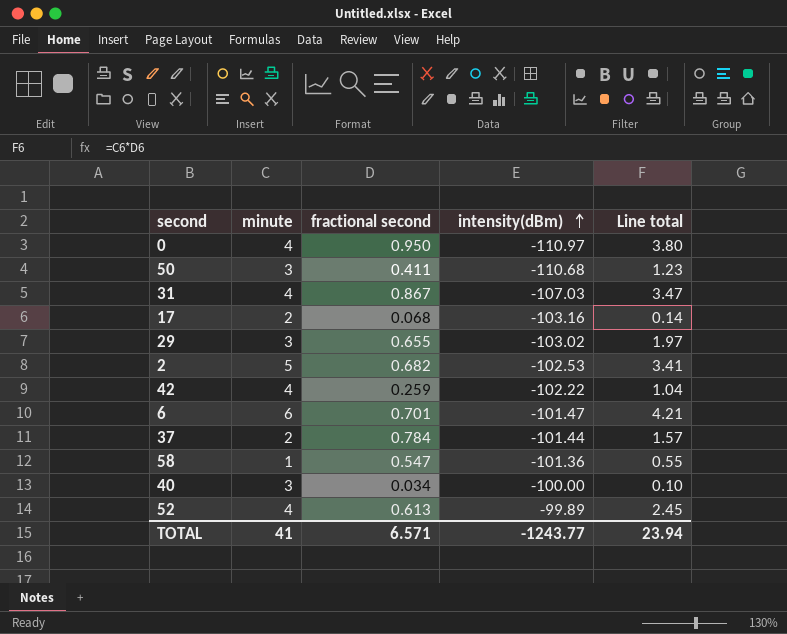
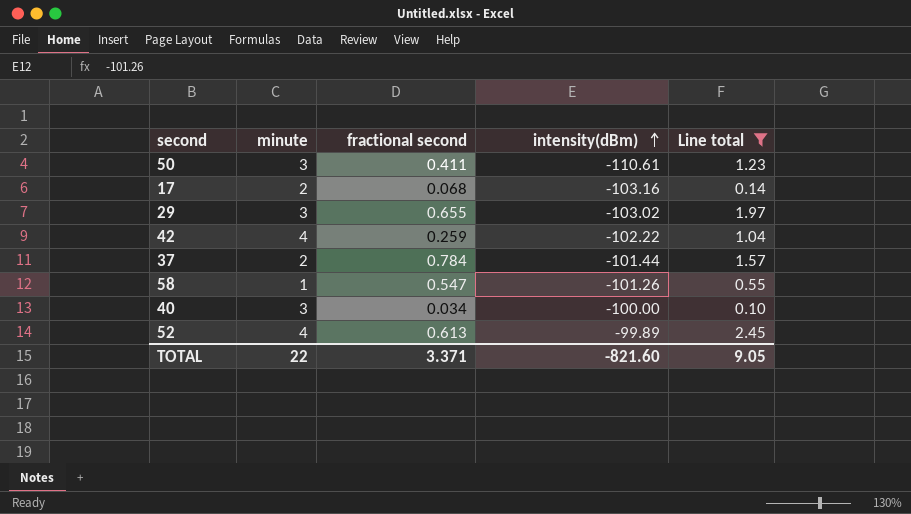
filter: none -> Line total <= 2.45
50 | intensity(dBm): -110.68 -> -110.61
58 | intensity(dBm): -101.36 -> -101.26
TOTAL | minute: 41 -> 22
TOTAL | fractional second: 6.571 -> 3.371
TOTAL | intensity(dBm): -1243.77 -> -821.60
TOTAL | Line total: 23.94 -> 9.05

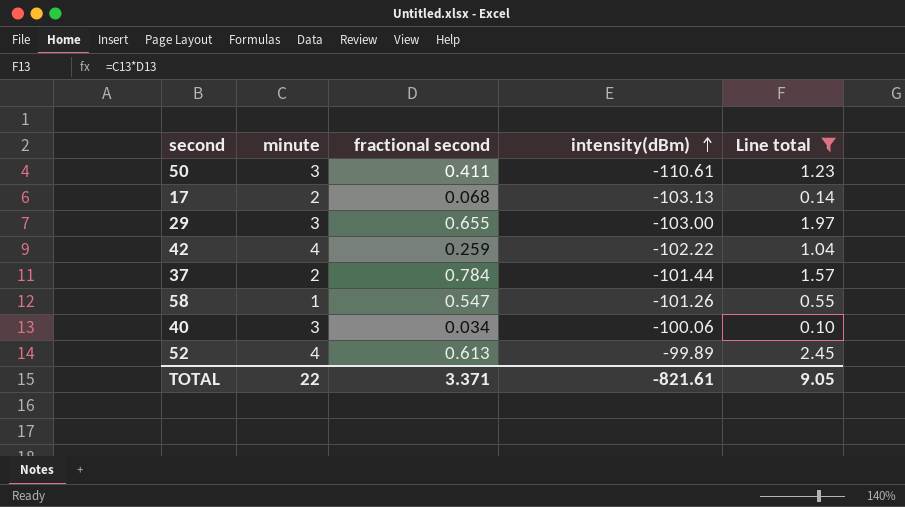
17 | intensity(dBm): -103.16 -> -103.13
29 | intensity(dBm): -103.02 -> -103.00
40 | intensity(dBm): -100.00 -> -100.06
TOTAL | intensity(dBm): -821.60 -> -821.61

